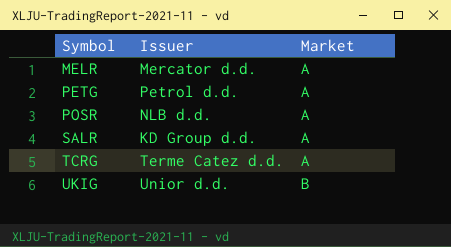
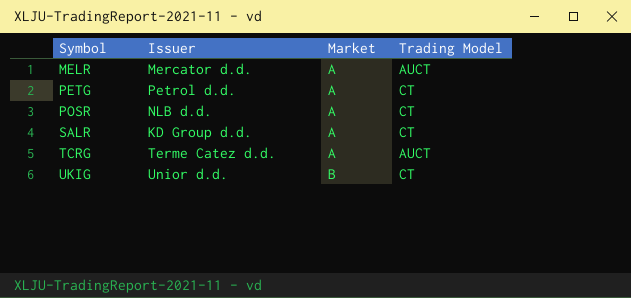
column Trading Model | position: none -> 4

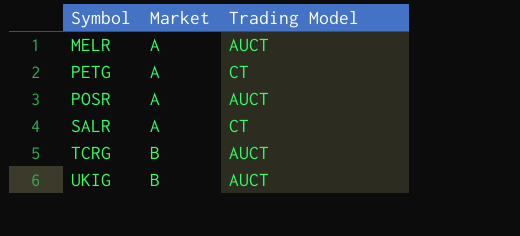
column Issuer | position: 2 -> none
POSR | Trading Model: CT -> AUCT
TCRG | Market: A -> B
UKIG | Trading Model: CT -> AUCT

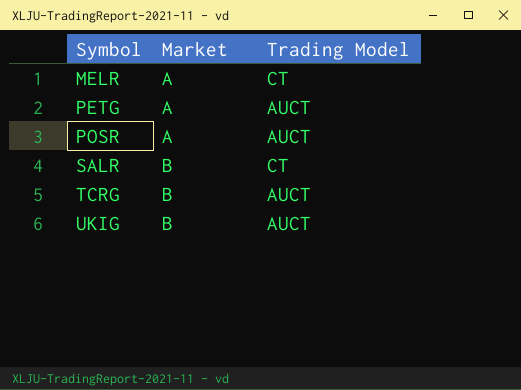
MELR | Trading Model: AUCT -> CT
PETG | Trading Model: CT -> AUCT
SALR | Market: A -> B

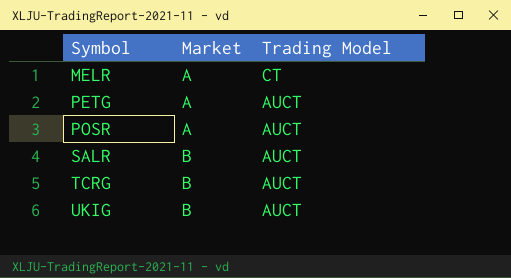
SALR | Trading Model: CT -> AUCT

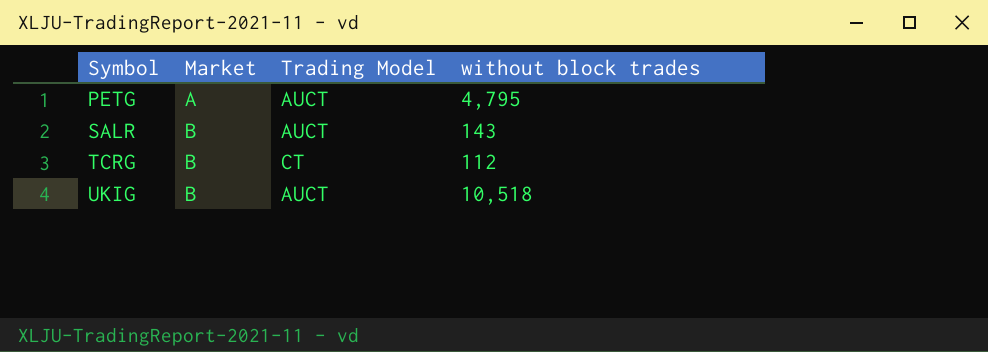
column without block trades | position: none -> 4
row MELR: A | CT -> none
row POSR: A | AUCT -> none
TCRG | Trading Model: AUCT -> CT

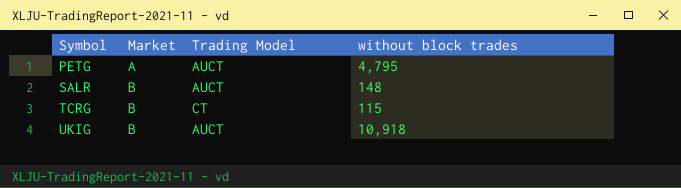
SALR | without block trades: 143 -> 148
TCRG | without block trades: 112 -> 115
UKIG | without block trades: 10,518 -> 10,918

